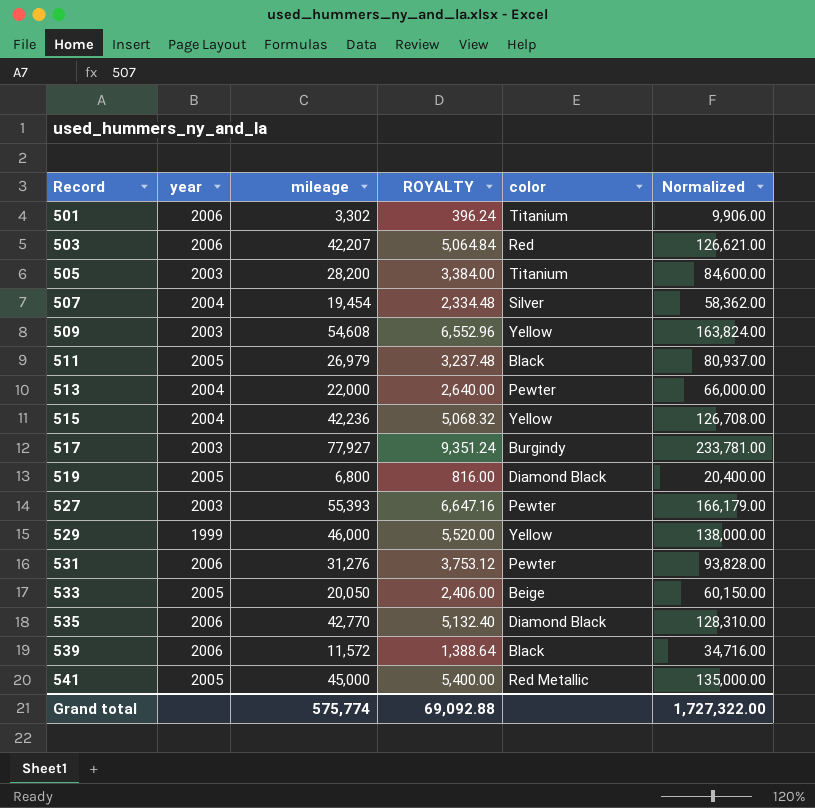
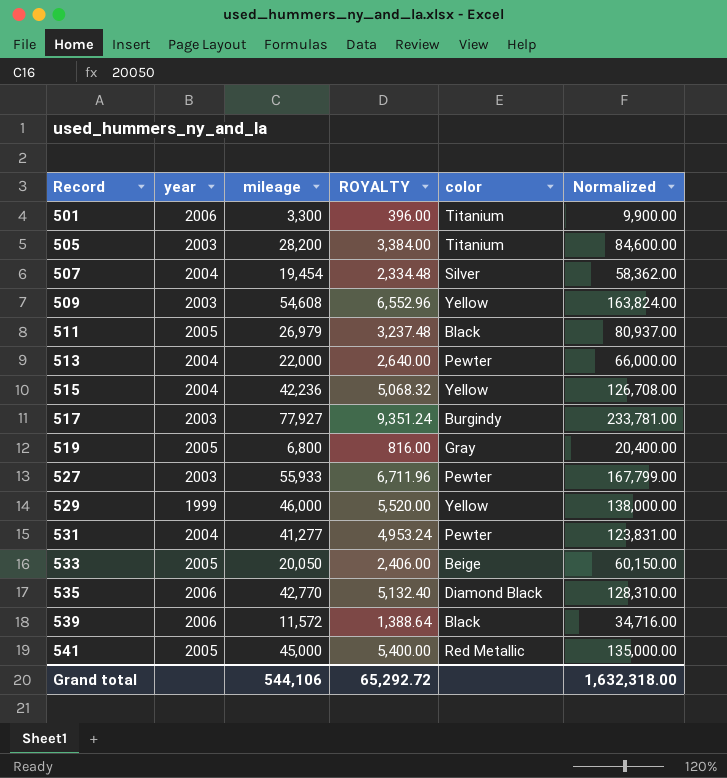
row 503: 2006 | 42,207 | 5,064.84 | Red | 126,621.00 -> none
501 | mileage: 3,302 -> 3,300
501 | ROYALTY: 396.24 -> 396.00
501 | Normalized: 9,906.00 -> 9,900.00
519 | color: Diamond Black -> Gray
527 | mileage: 55,393 -> 55,933
527 | ROYALTY: 6,647.16 -> 6,711.96
527 | Normalized: 166,179.00 -> 167,799.00
531 | year: 2006 -> 2004
531 | mileage: 31,276 -> 41,277
531 | ROYALTY: 3,753.12 -> 4,953.24
531 | Normalized: 93,828.00 -> 123,831.00
Grand total | mileage: 575,774 -> 544,106
Grand total | ROYALTY: 69,092.88 -> 65,292.72
Grand total | Normalized: 1,727,322.00 -> 1,632,318.00

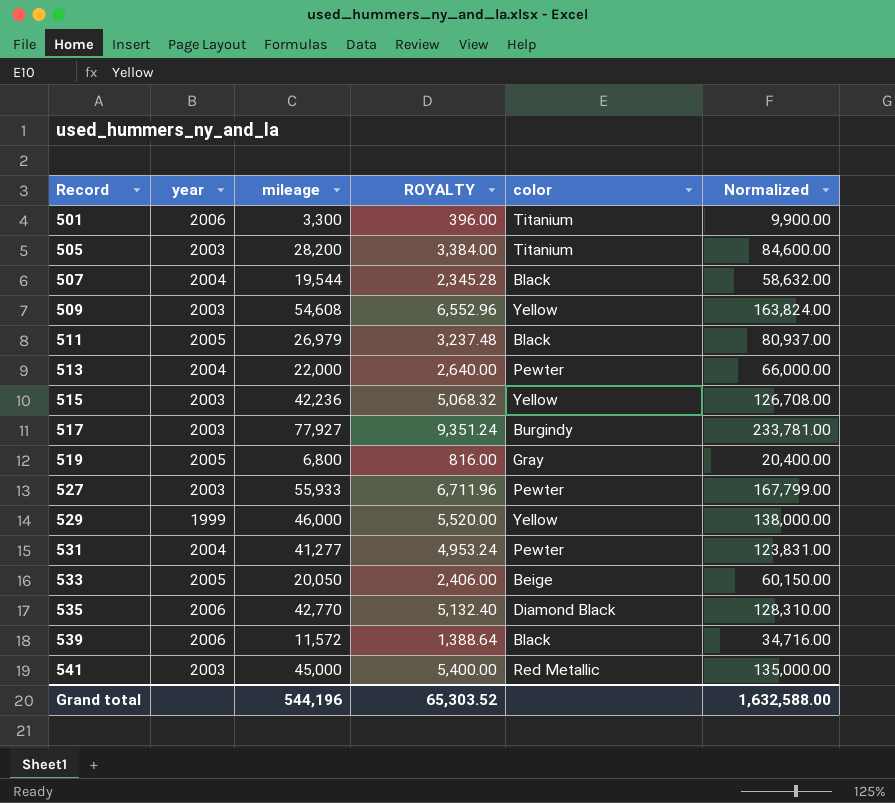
507 | mileage: 19,454 -> 19,544
507 | ROYALTY: 2,334.48 -> 2,345.28
507 | color: Silver -> Black
507 | Normalized: 58,362.00 -> 58,632.00
515 | year: 2004 -> 2003
541 | year: 2005 -> 2003
Grand total | mileage: 544,106 -> 544,196
Grand total | ROYALTY: 65,292.72 -> 65,303.52
Grand total | Normalized: 1,632,318.00 -> 1,632,588.00

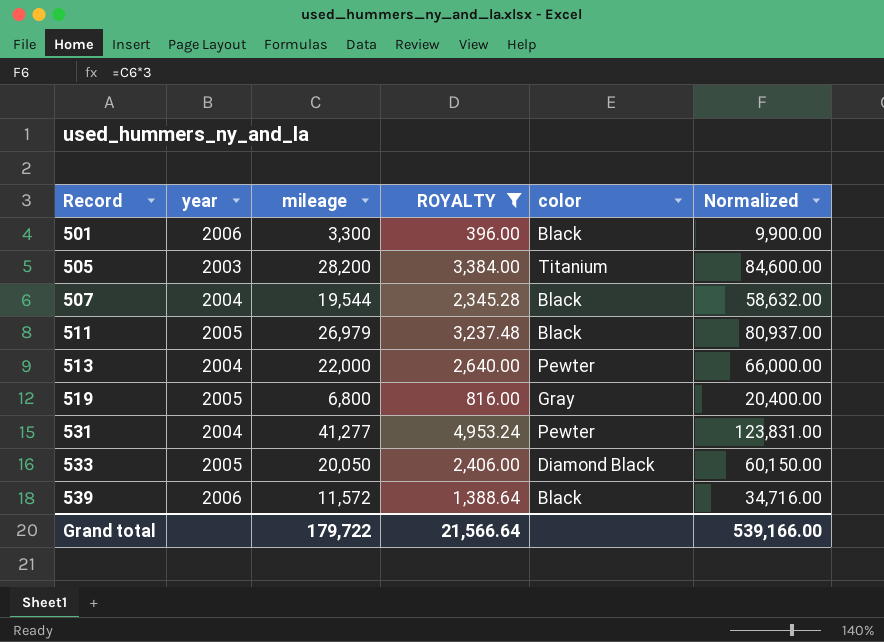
filter: none -> ROYALTY <= 4,953.24
501 | color: Titanium -> Black
533 | color: Beige -> Diamond Black
Grand total | mileage: 544,196 -> 179,722
Grand total | ROYALTY: 65,303.52 -> 21,566.64
Grand total | Normalized: 1,632,588.00 -> 539,166.00

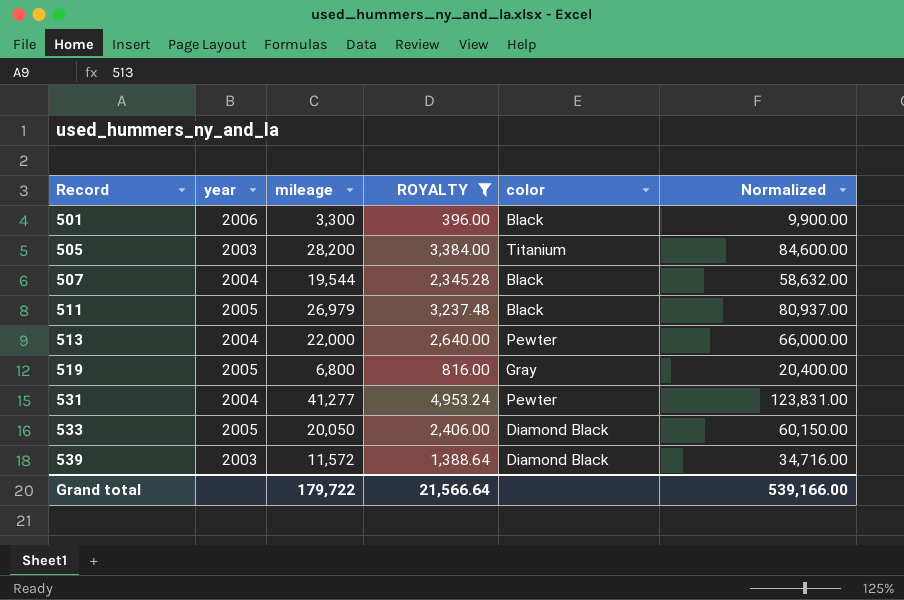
539 | year: 2006 -> 2003
539 | color: Black -> Diamond Black

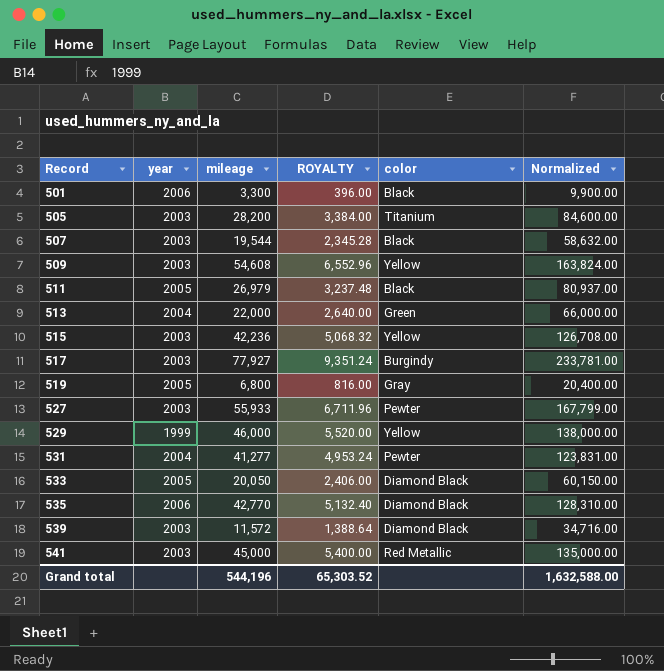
filter: ROYALTY <= 4,953.24 -> none
507 | year: 2004 -> 2003
513 | color: Pewter -> Green
Grand total | mileage: 179,722 -> 544,196
Grand total | ROYALTY: 21,566.64 -> 65,303.52
Grand total | Normalized: 539,166.00 -> 1,632,588.00

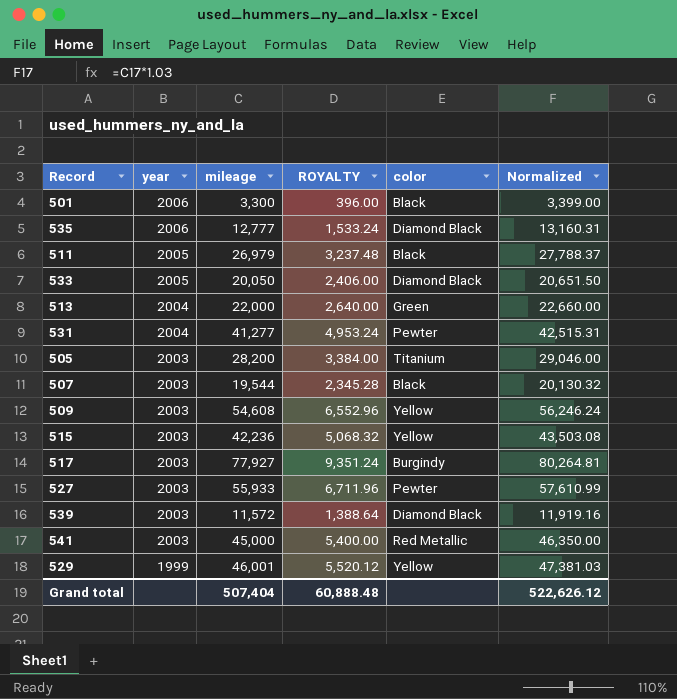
row order: Record ascending -> year descending
column Normalized | formula: [mileage] * 3 -> [mileage] * 1.03
row 519: 2005 | 6,800 | 816.00 | Gray | 20,400.00 -> none
535 | mileage: 42,770 -> 12,777
535 | ROYALTY: 5,132.40 -> 1,533.24
529 | mileage: 46,000 -> 46,001
529 | ROYALTY: 5,520.00 -> 5,520.12
Grand total | mileage: 544,196 -> 507,404
Grand total | ROYALTY: 65,303.52 -> 60,888.48
Grand total | Normalized: 1,632,588.00 -> 522,626.12

